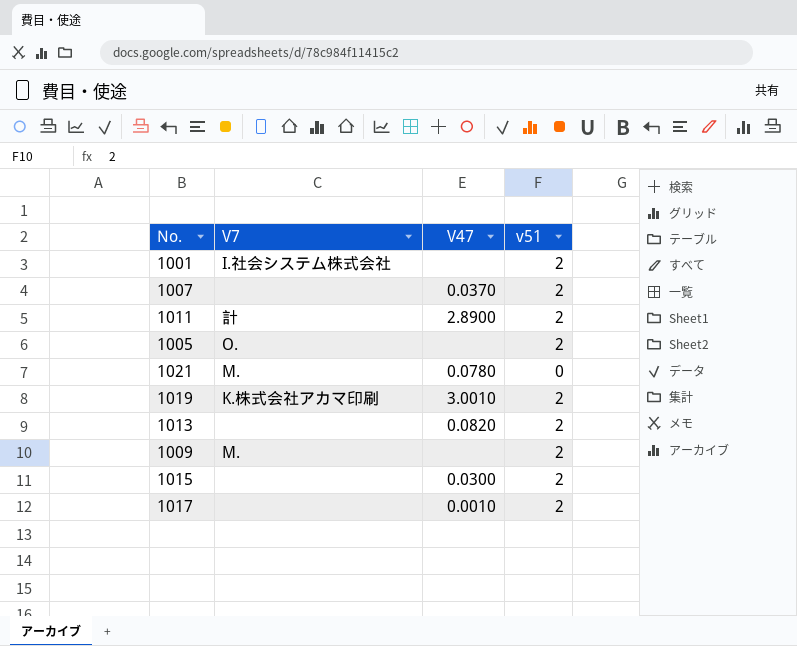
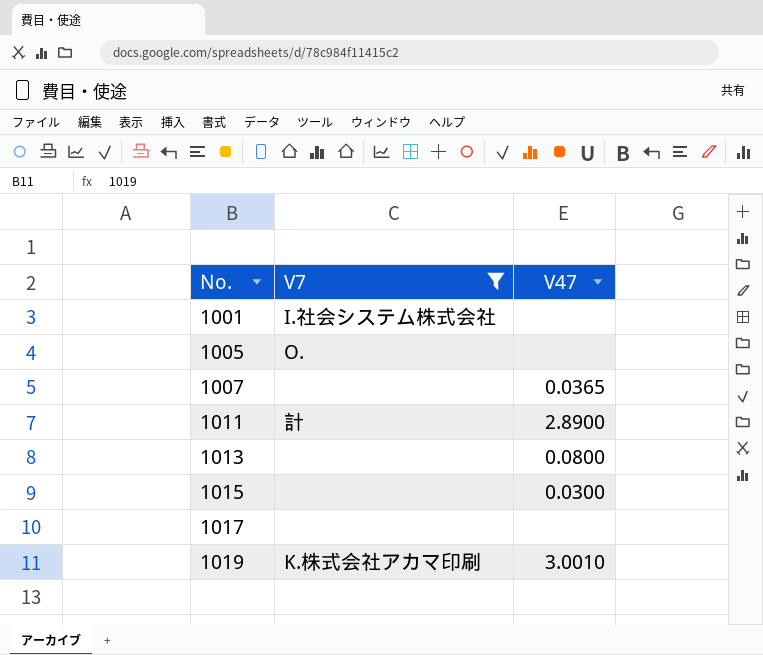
filter: none -> V7 != M.
row order: none -> No. ascending
column v51 | position: 4 -> none
1007 | V47: 0.0370 -> 0.0365
1013 | V47: 0.0820 -> 0.0800
1017 | V47: 0.0010 -> none

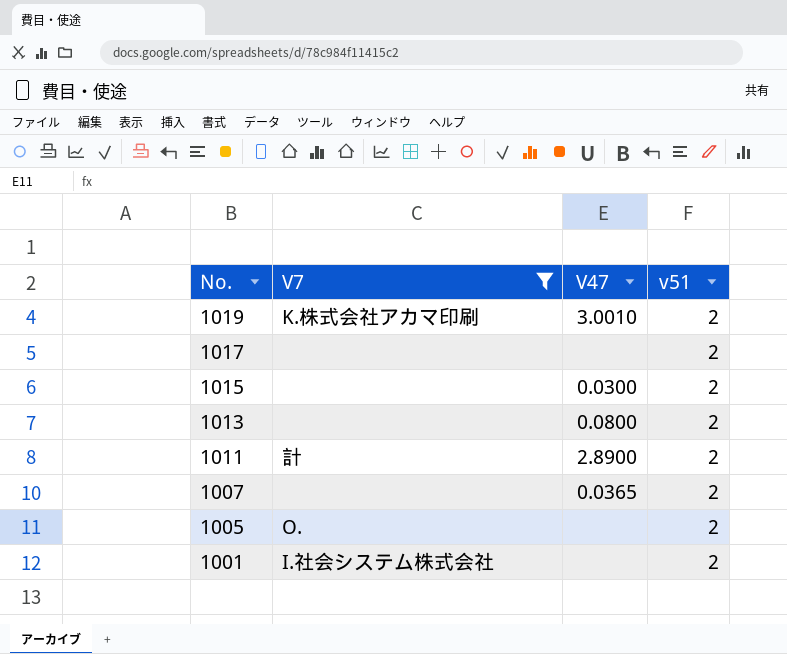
row order: No. ascending -> No. descending
column v51 | position: none -> 4

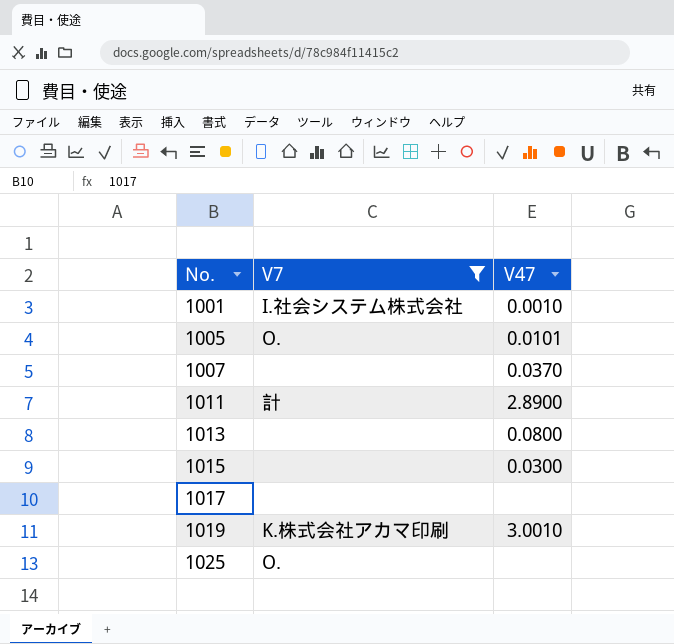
row order: No. descending -> No. ascending
column v51 | position: 4 -> none
1001 | V47: none -> 0.0010
1005 | V47: none -> 0.0101
1007 | V47: 0.0365 -> 0.0370
row 1025: none -> O. | none

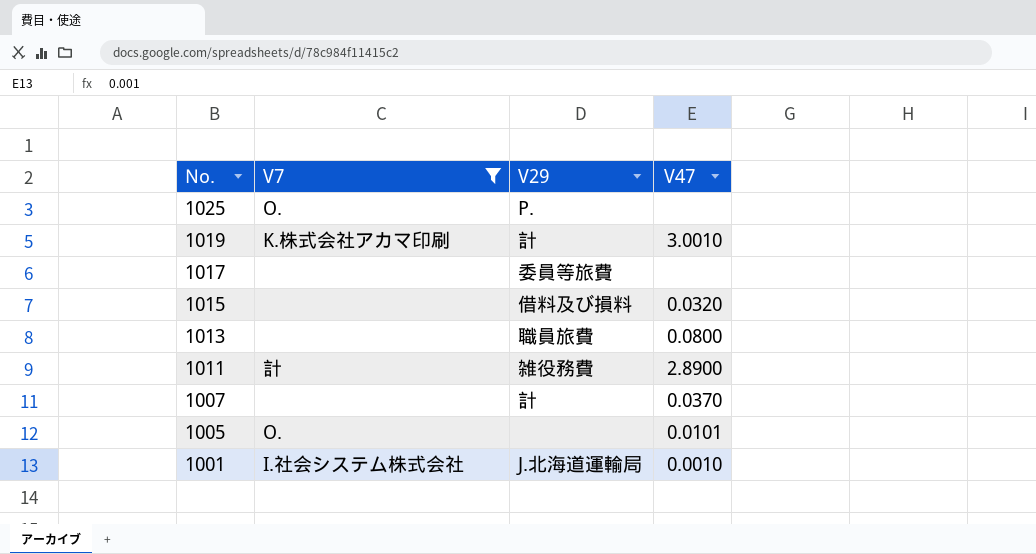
row order: No. ascending -> No. descending
column V29 | position: none -> 3
1015 | V47: 0.0300 -> 0.0320

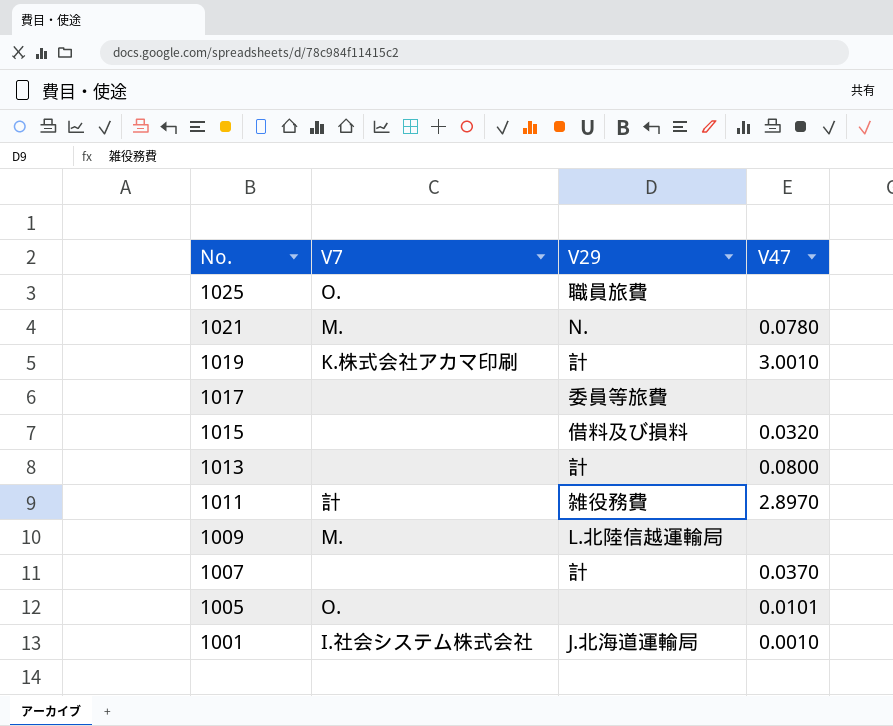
filter: V7 != M. -> none
1025 | V29: P. -> 職員旅費
1013 | V29: 職員旅費 -> 計
1011 | V47: 2.8900 -> 2.8970

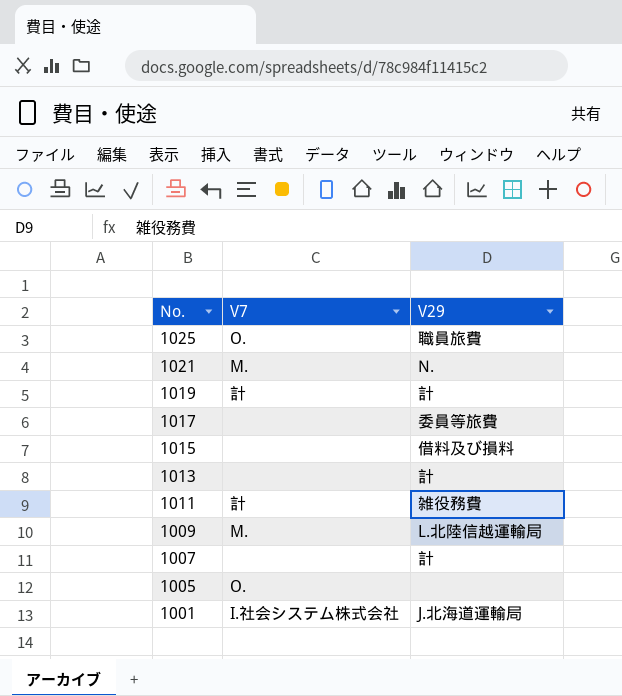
column V47 | position: 4 -> none
1019 | V7: K.株式会社アカマ印刷 -> 計

